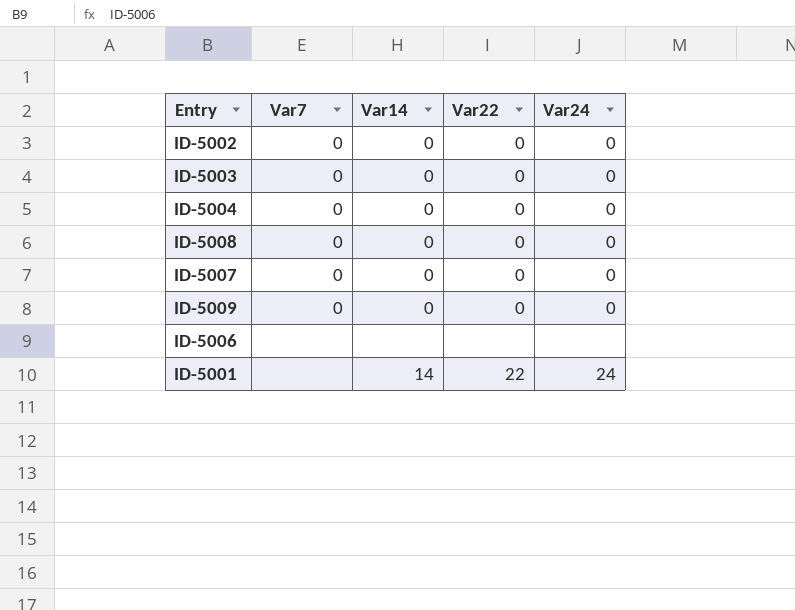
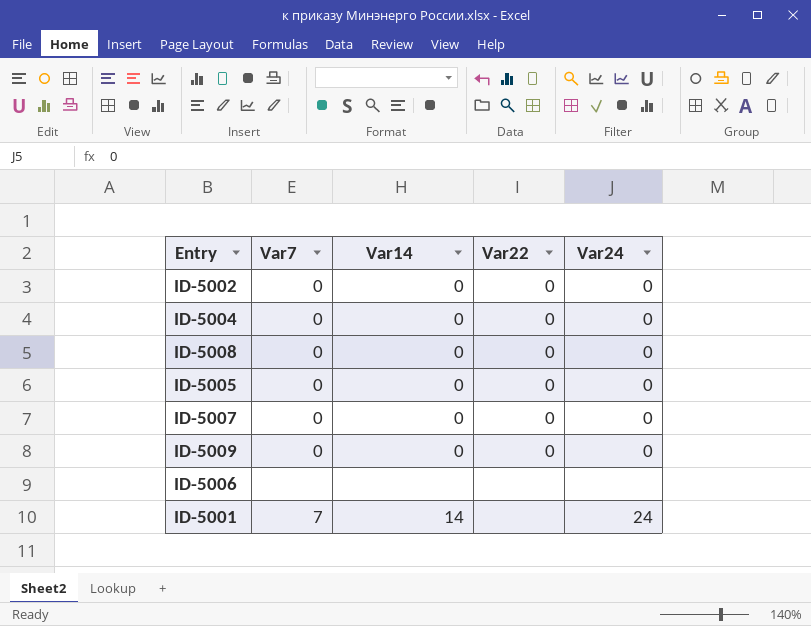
row ID-5003: 0 | 0 | 0 | 0 -> none
row ID-5005: none -> 0 | 0 | 0 | 0
ID-5001 | Var7: none -> 7
ID-5001 | Var22: 22 -> none

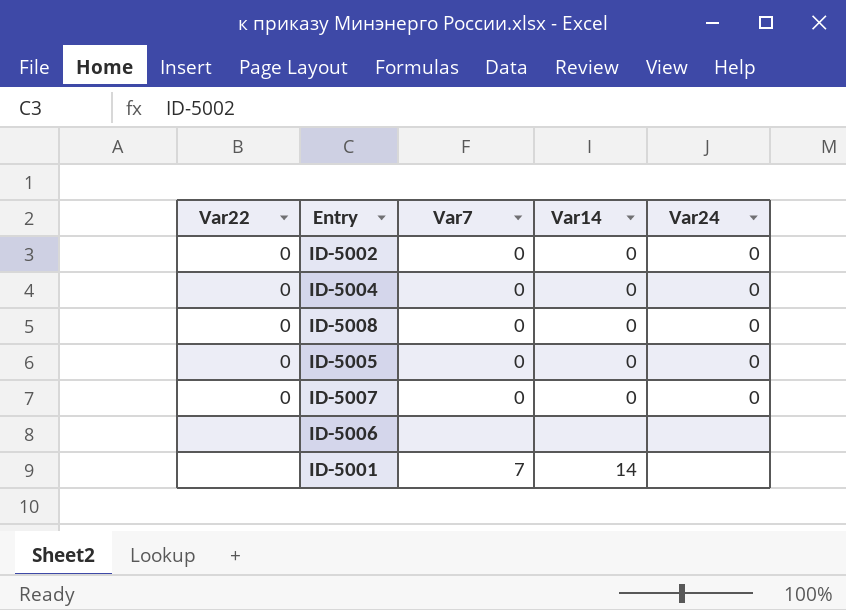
column Var22 | position: 4 -> 1
row ID-5009: 0 | 0 | 0 | 0 -> none
ID-5001 | Var24: 24 -> none

